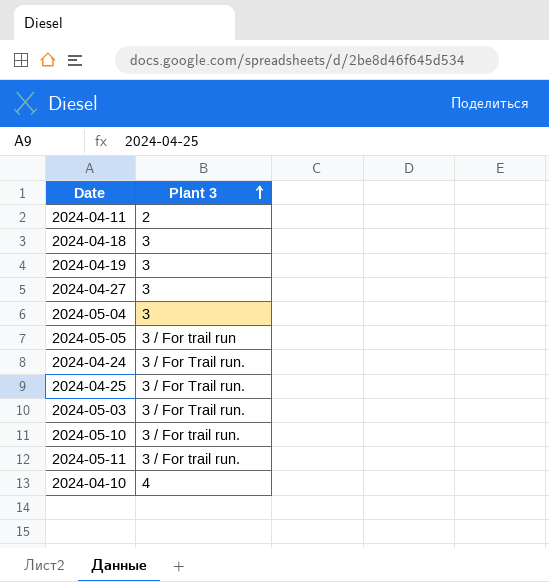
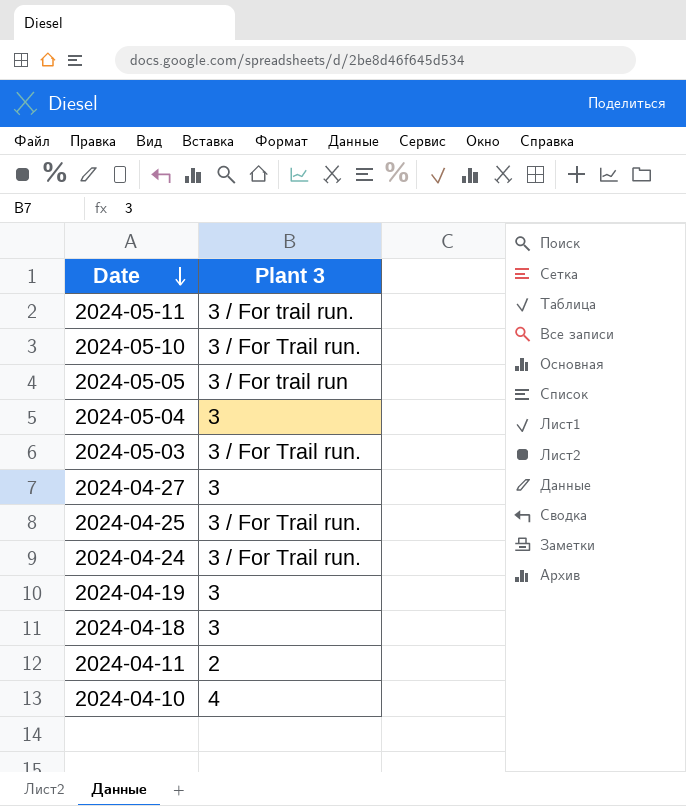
row order: Plant 3 ascending -> Date descending
2024-05-10 | Plant 3: 3 / For trail run. -> 3 / For Trail run.

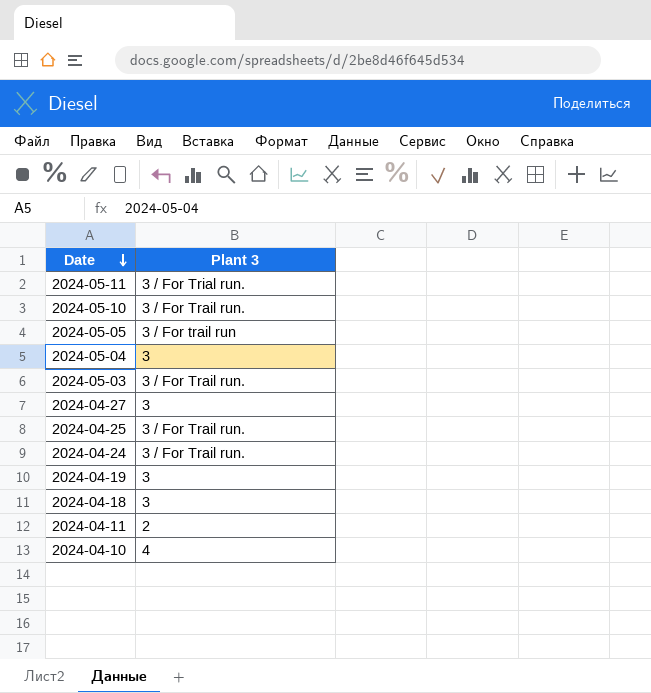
2024-05-11 | Plant 3: 3 / For trail run. -> 3 / For Trial run.

